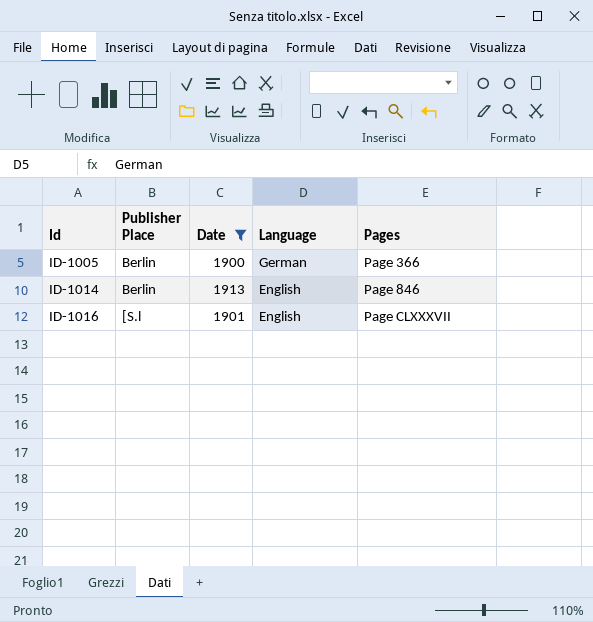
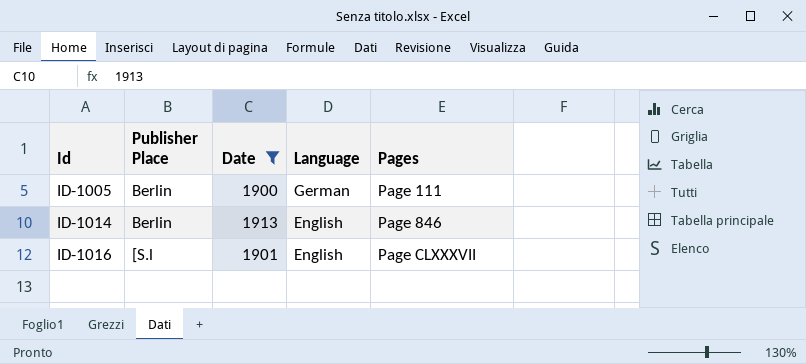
ID-1005 | Pages: Page 366 -> Page 111

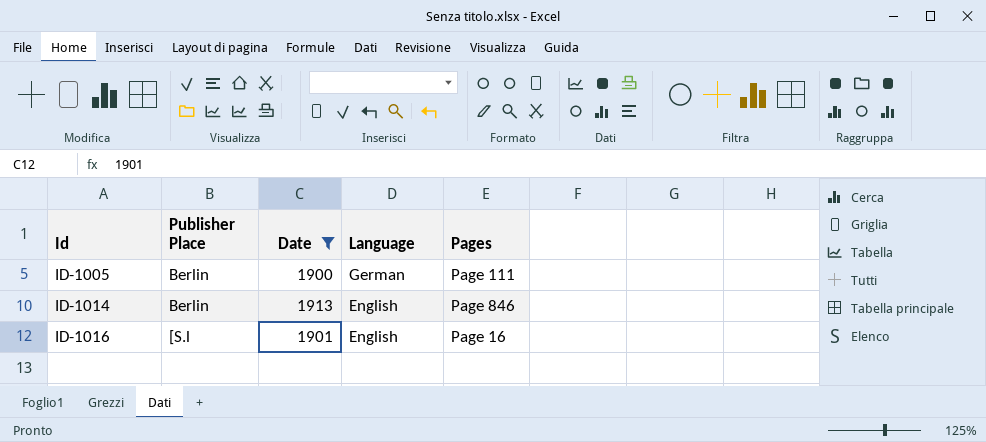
ID-1016 | Pages: Page CLXXXVII -> Page 16

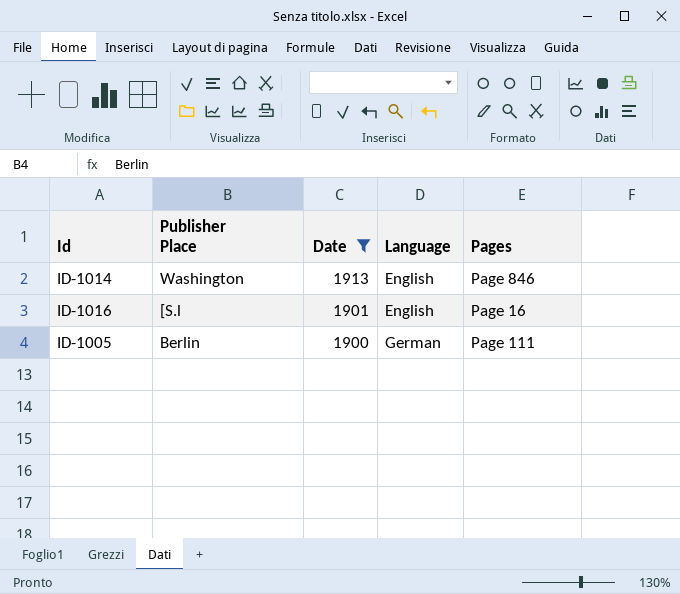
row order: Id ascending -> Date descending
ID-1014 | Publisher Place: Berlin -> Washington

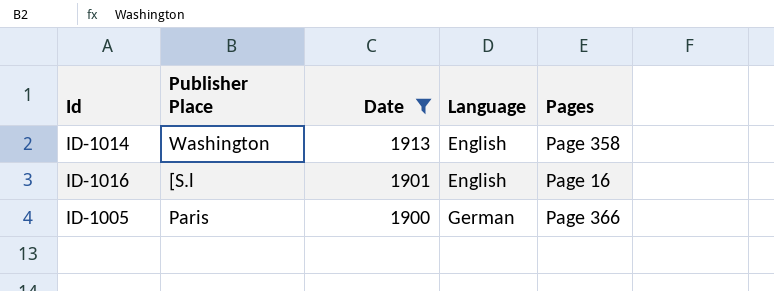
ID-1014 | Pages: Page 846 -> Page 358
ID-1005 | Publisher Place: Berlin -> Paris
ID-1005 | Pages: Page 111 -> Page 366

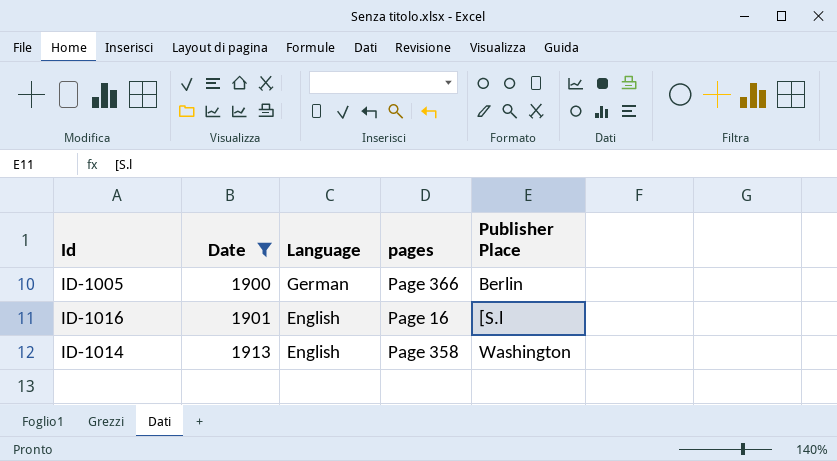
row order: Date descending -> Date ascending
column name: Pages -> pages
column Publisher Place | position: 2 -> 5
ID-1005 | Publisher Place: Paris -> Berlin

